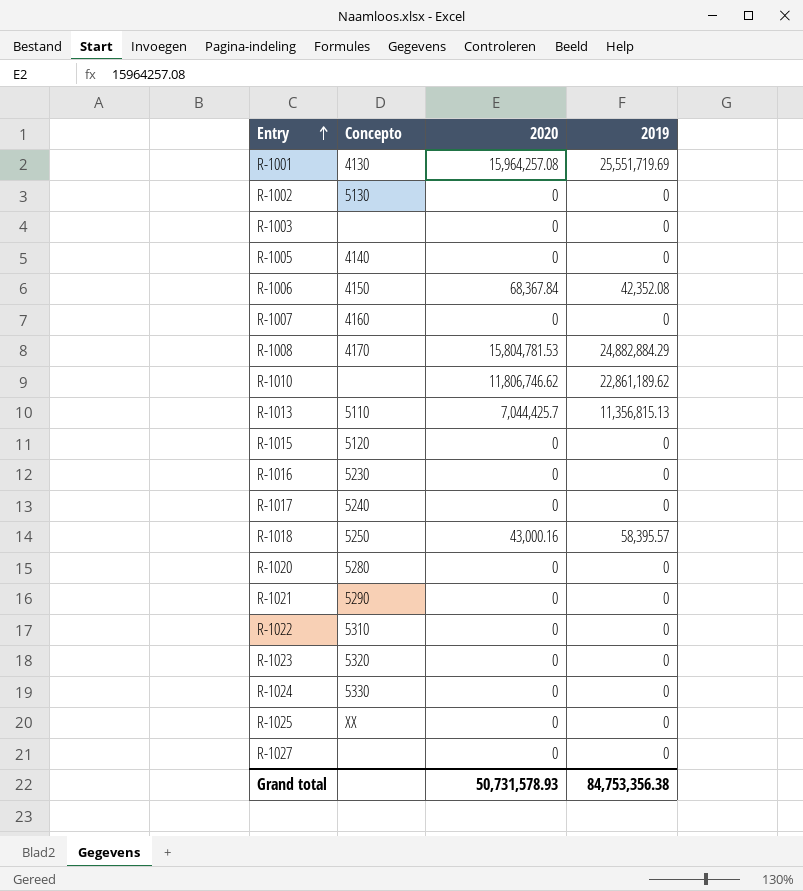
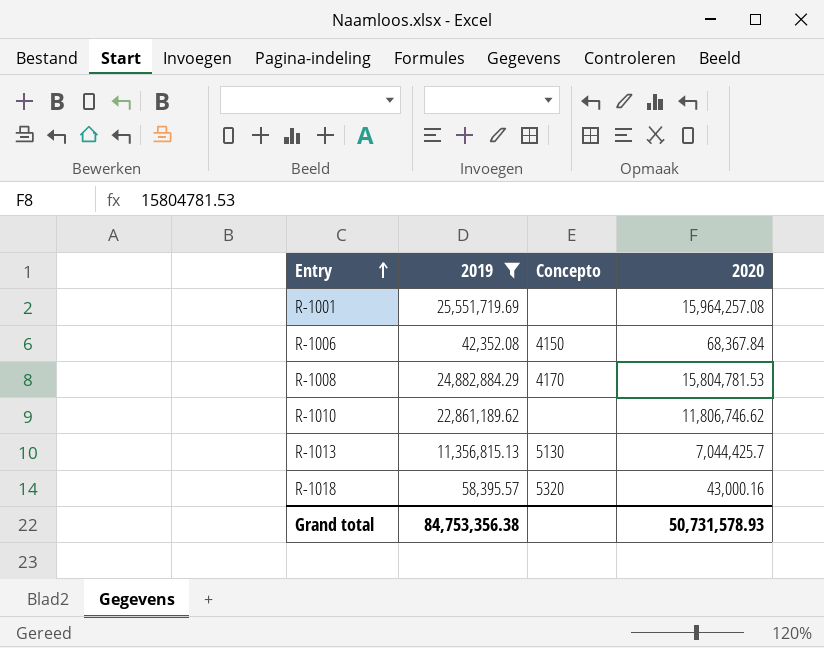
filter: none -> 2019 != 0
column 2019 | position: 4 -> 2
R-1001 | Concepto: 4130 -> none
R-1013 | Concepto: 5110 -> 5130
R-1018 | Concepto: 5250 -> 5320

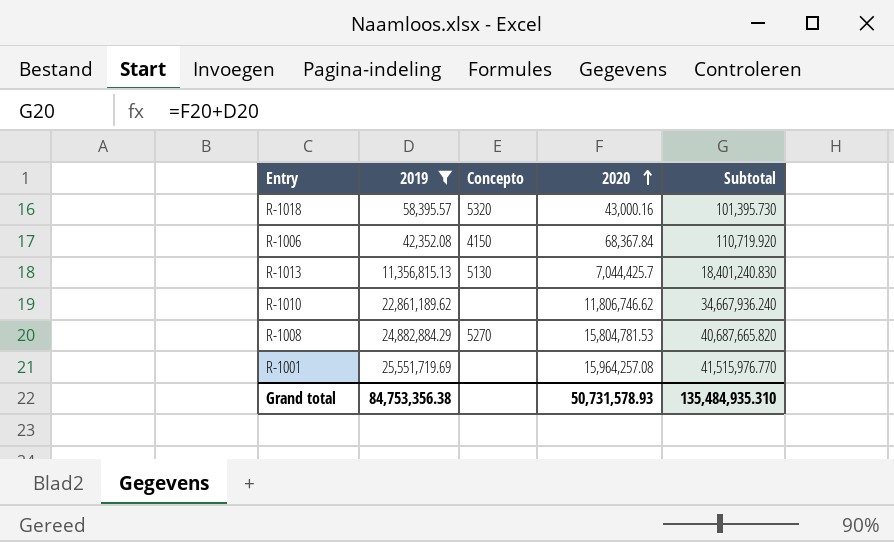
row order: Entry ascending -> 2020 ascending
column Subtotal | formula: none -> [2019] + [2020]
R-1008 | Concepto: 4170 -> 5270

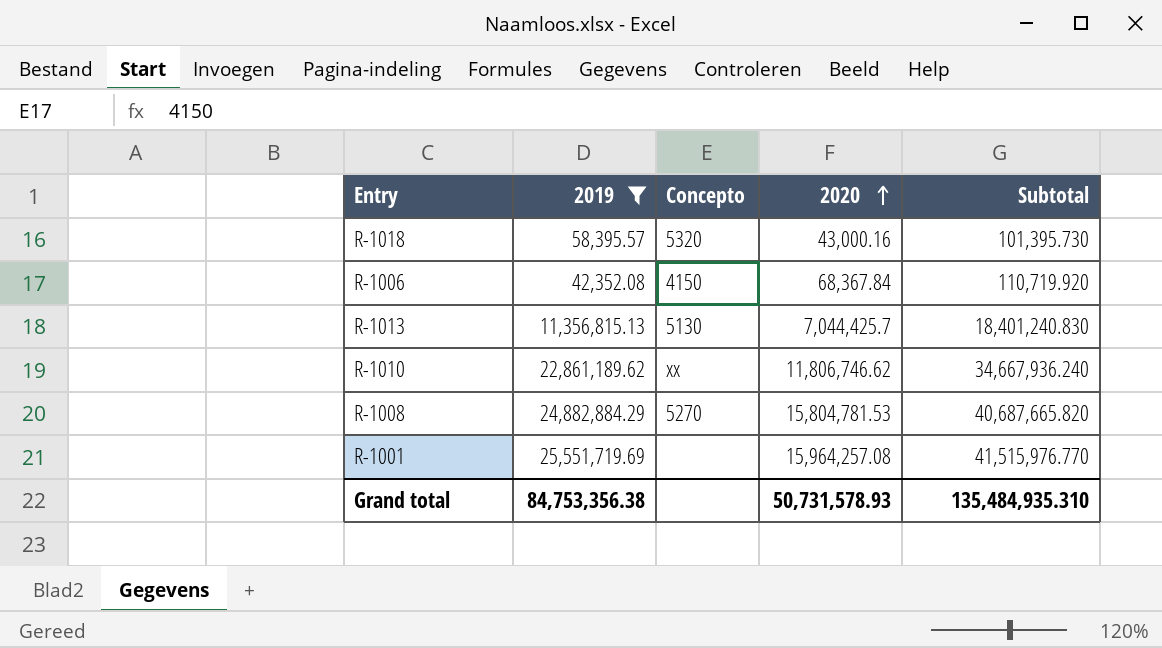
R-1010 | Concepto: none -> xx

